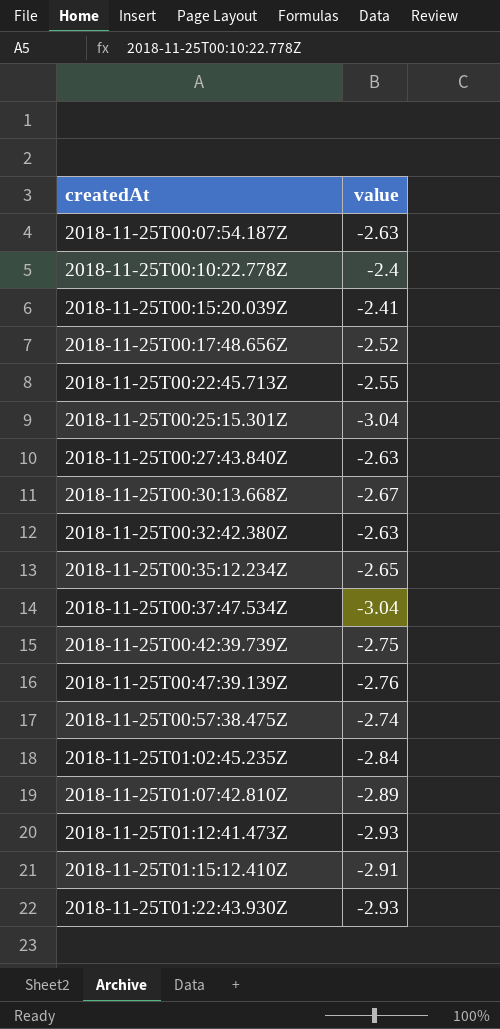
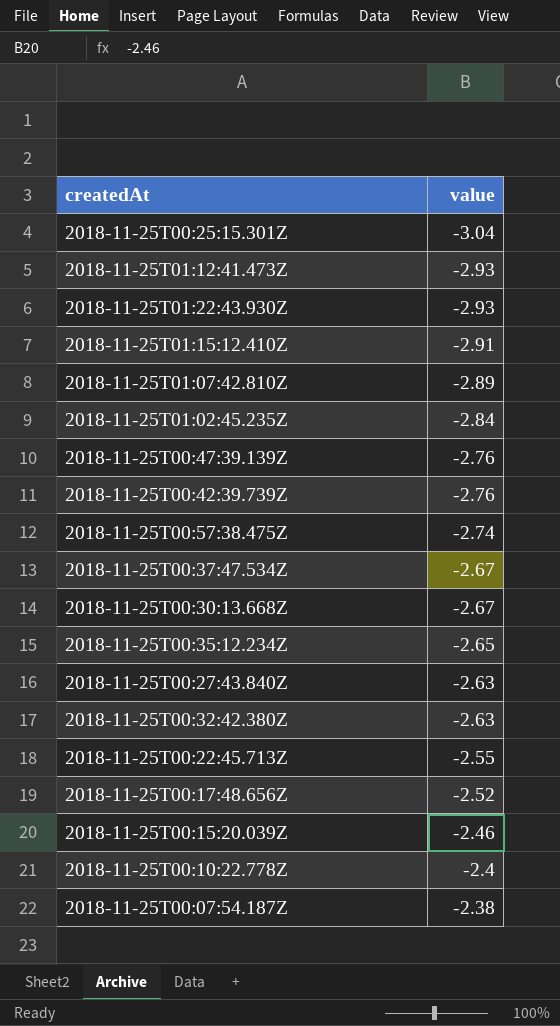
row order: createdAt ascending -> value ascending
2018-11-25T00:42:39.739Z | value: -2.75 -> -2.76
2018-11-25T00:37:47.534Z | value: -3.04 -> -2.67
2018-11-25T00:15:20.039Z | value: -2.41 -> -2.46
2018-11-25T00:07:54.187Z | value: -2.63 -> -2.38

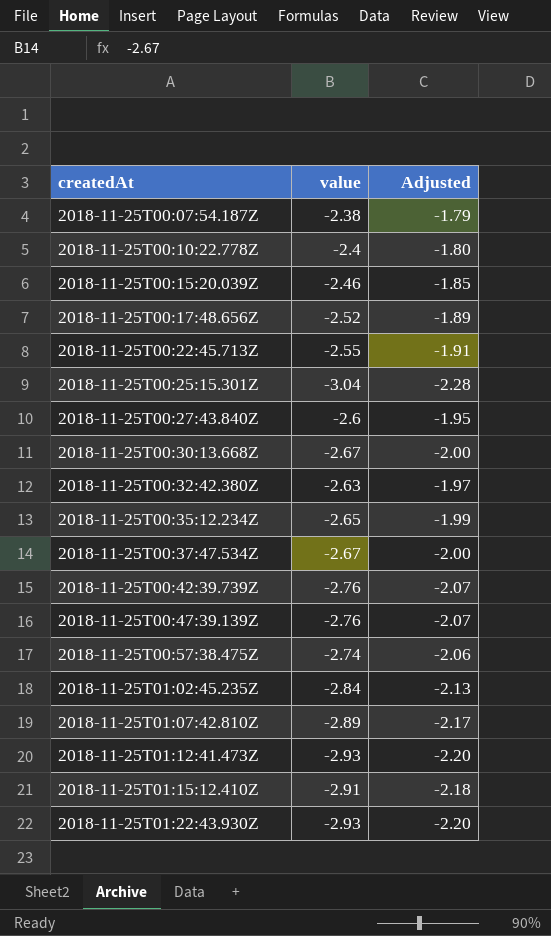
row order: value ascending -> createdAt ascending
column Adjusted | formula: none -> [value] * 0.75
2018-11-25T00:27:43.840Z | value: -2.63 -> -2.6

